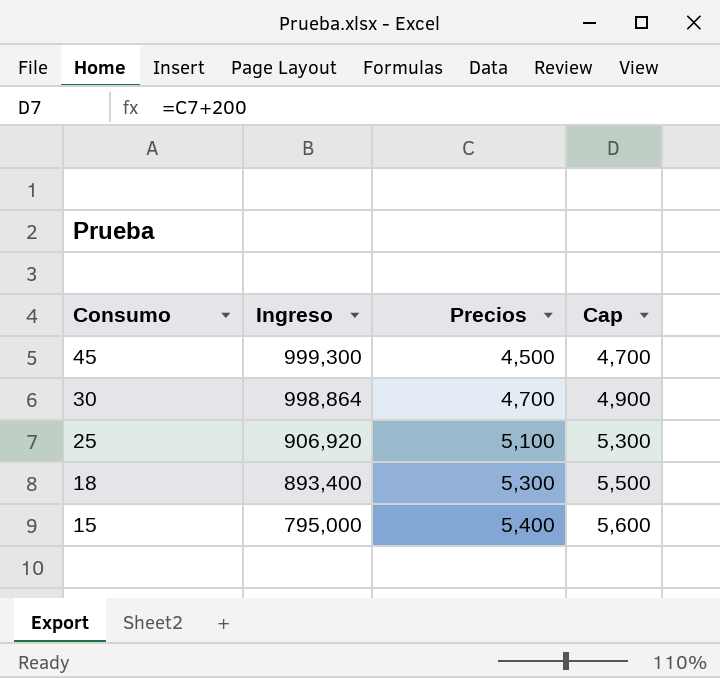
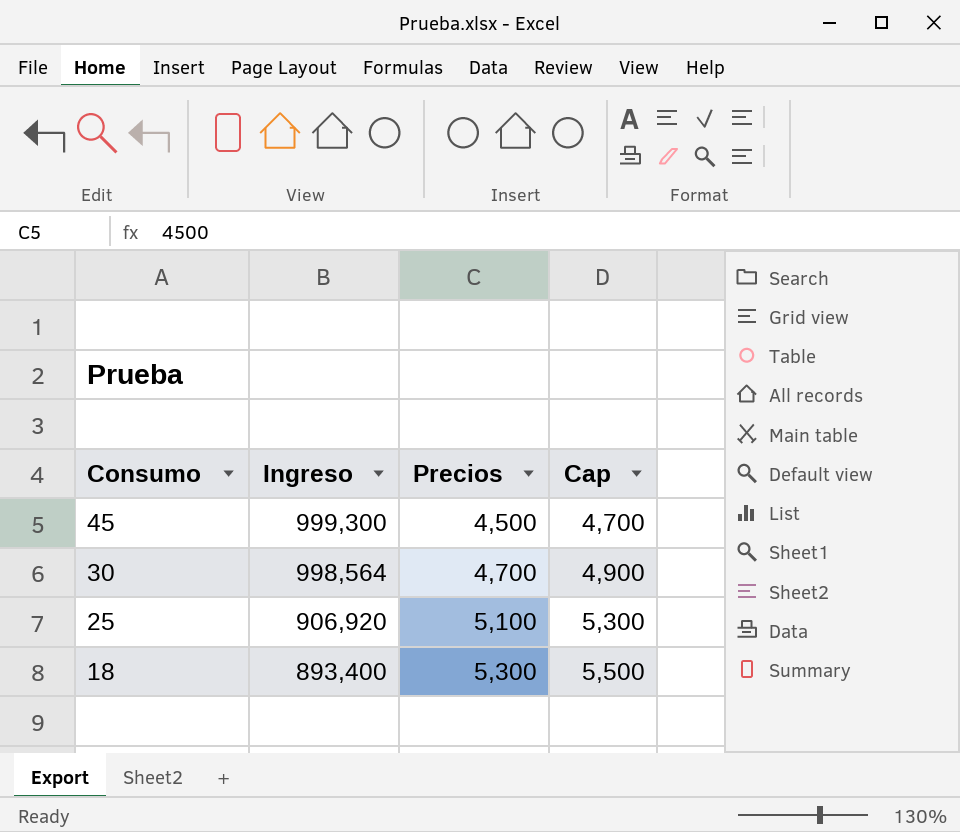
row 15: 795,000 | 5,400 | 5,600 -> none
30 | Ingreso: 998,864 -> 998,564

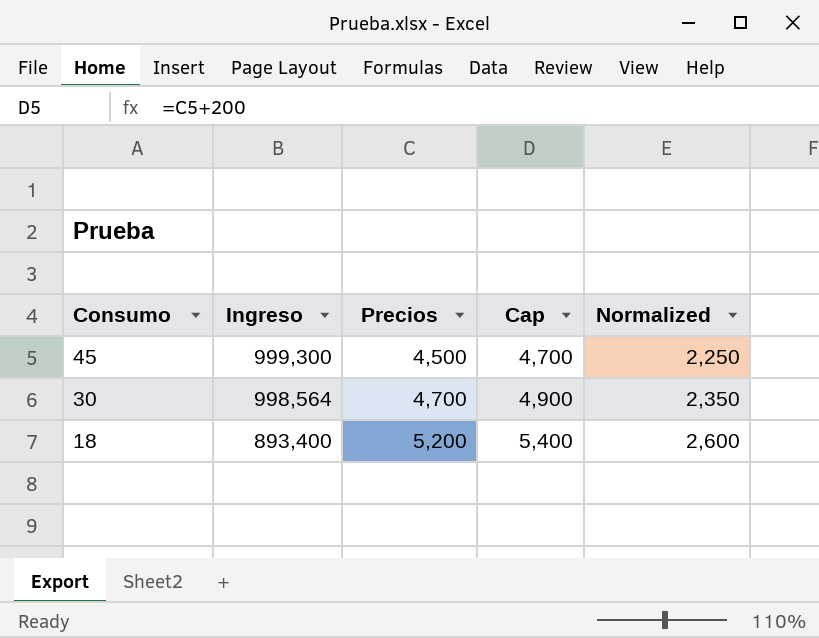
column Normalized | formula: none -> [Precios] * 0.5
row 25: 906,920 | 5,100 | 5,300 -> none
18 | Precios: 5,300 -> 5,200
18 | Cap: 5,500 -> 5,400

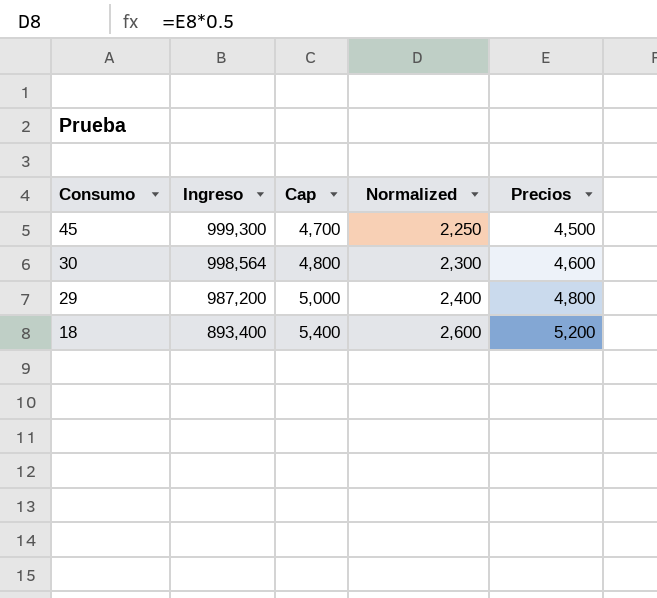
column Precios | position: 3 -> 5
30 | Cap: 4,900 -> 4,800
30 | Normalized: 2,350 -> 2,300
30 | Precios: 4,700 -> 4,600
row 29: none -> 987,200 | 5,000 | 2,400 | 4,800

